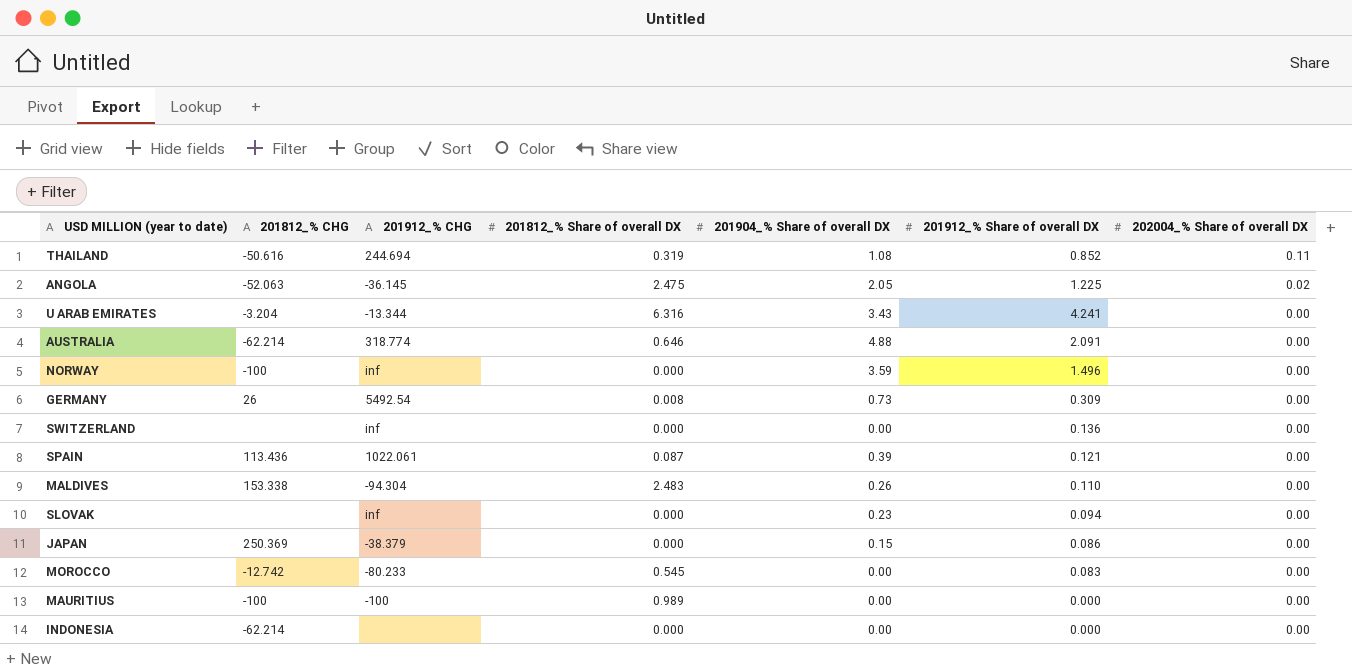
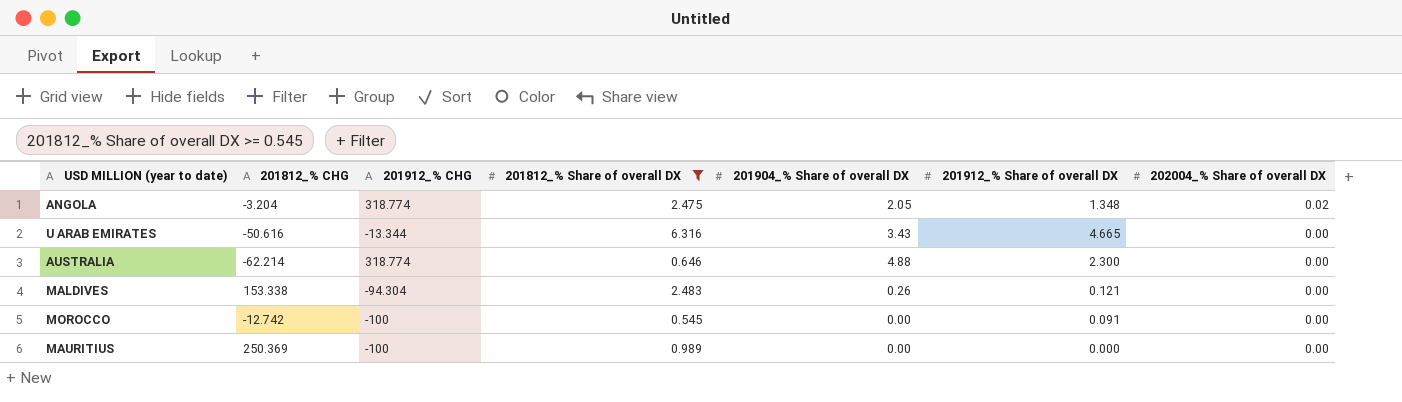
filter: none -> 201812_% Share of overall DX >= 0.545
ANGOLA | 201812_% CHG: -52.063 -> -3.204
ANGOLA | 201912_% CHG: -36.145 -> 318.774
ANGOLA | 201912_% Share of overall DX: 1.225 -> 1.348
U ARAB EMIRATES | 201812_% CHG: -3.204 -> -50.616
U ARAB EMIRATES | 201912_% Share of overall DX: 4.241 -> 4.665
AUSTRALIA | 201912_% Share of overall DX: 2.091 -> 2.300
MALDIVES | 201912_% Share of overall DX: 0.110 -> 0.121
MOROCCO | 201912_% CHG: -80.233 -> -100
MOROCCO | 201912_% Share of overall DX: 0.083 -> 0.091
MAURITIUS | 201812_% CHG: -100 -> 250.369

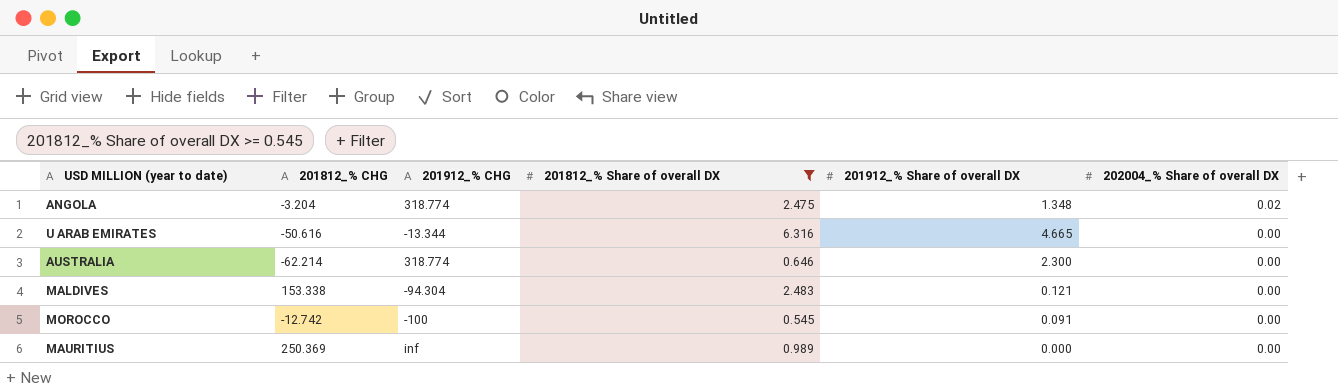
column 201904_% Share of overall DX | position: 5 -> none
MAURITIUS | 201912_% CHG: -100 -> inf

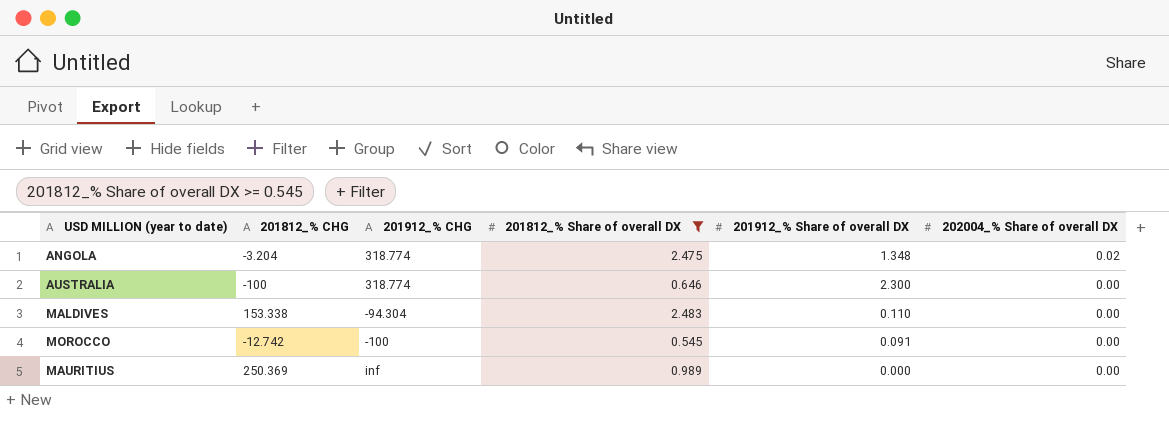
row U ARAB EMIRATES: -50.616 | -13.344 | 6.316 | 4.665 | 0.00 -> none
AUSTRALIA | 201812_% CHG: -62.214 -> -100
MALDIVES | 201912_% Share of overall DX: 0.121 -> 0.110

